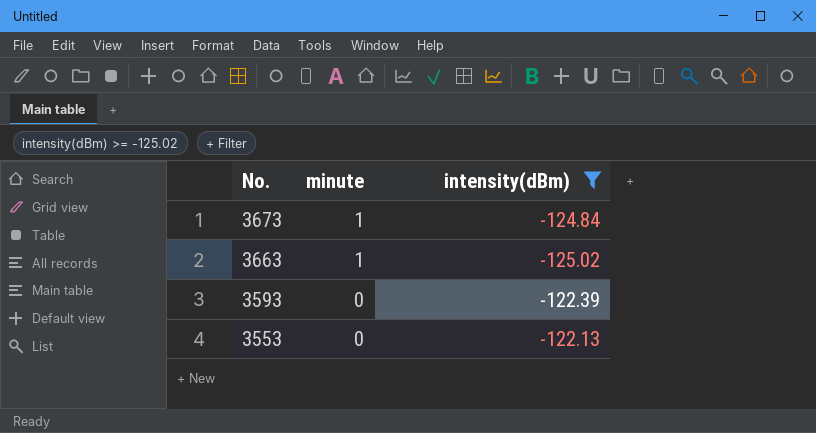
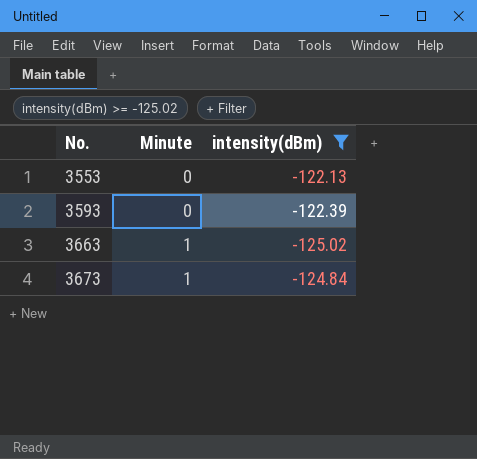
row order: No. descending -> No. ascending
column name: minute -> Minute

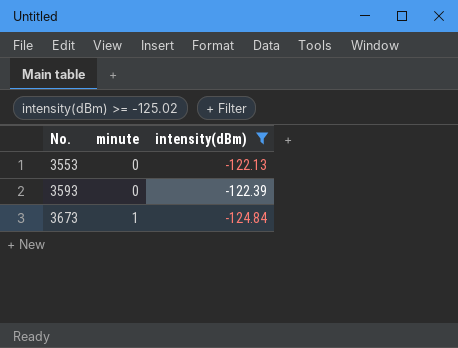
column name: Minute -> minute
row 3663: 1 | -125.02 -> none

